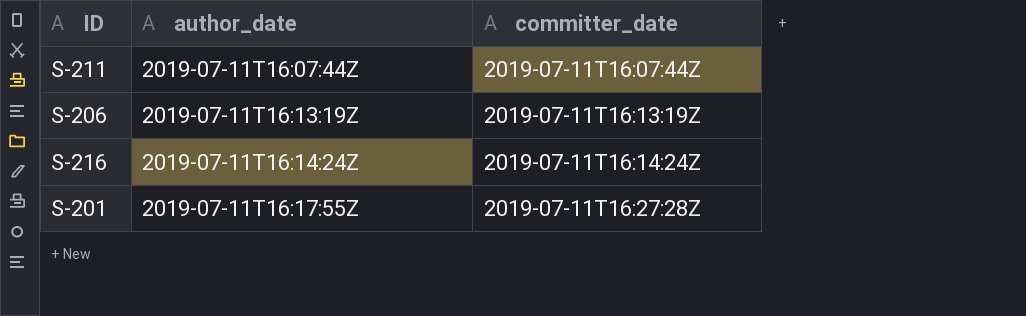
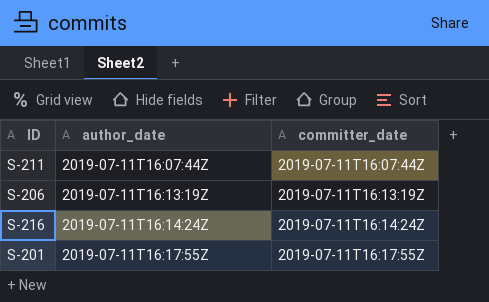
S-201 | committer_date: 2019-07-11T16:27:28Z -> 2019-07-11T16:17:55Z

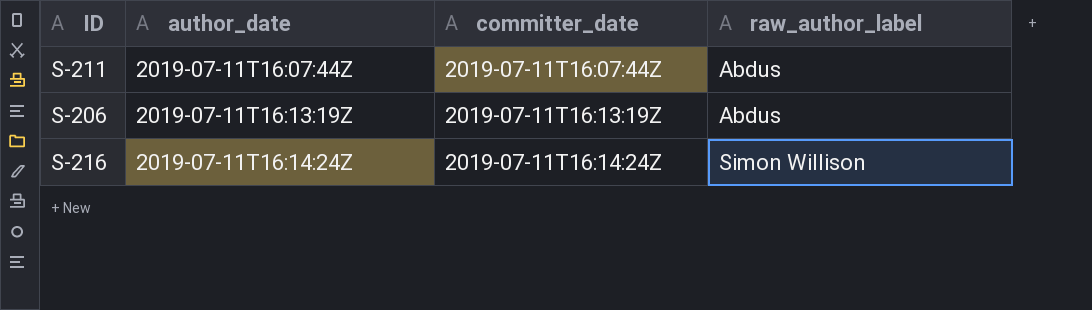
column raw_author_label | position: none -> 4
row S-201: 2019-07-11T16:17:55Z | 2019-07-11T16:17:55Z -> none

